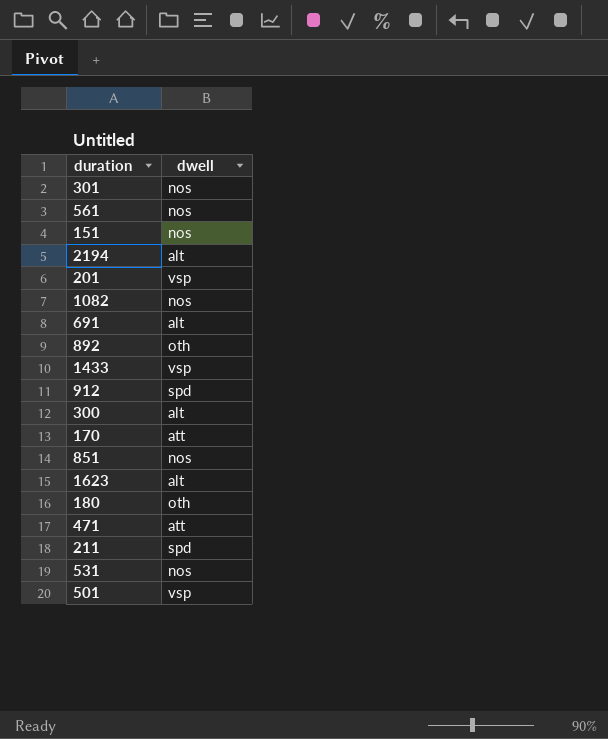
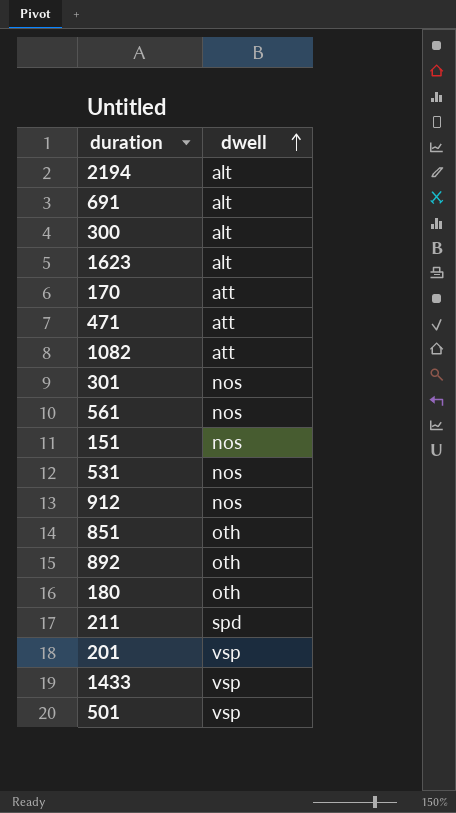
row order: none -> dwell ascending
1082 | dwell: nos -> att
912 | dwell: spd -> nos
851 | dwell: nos -> oth

